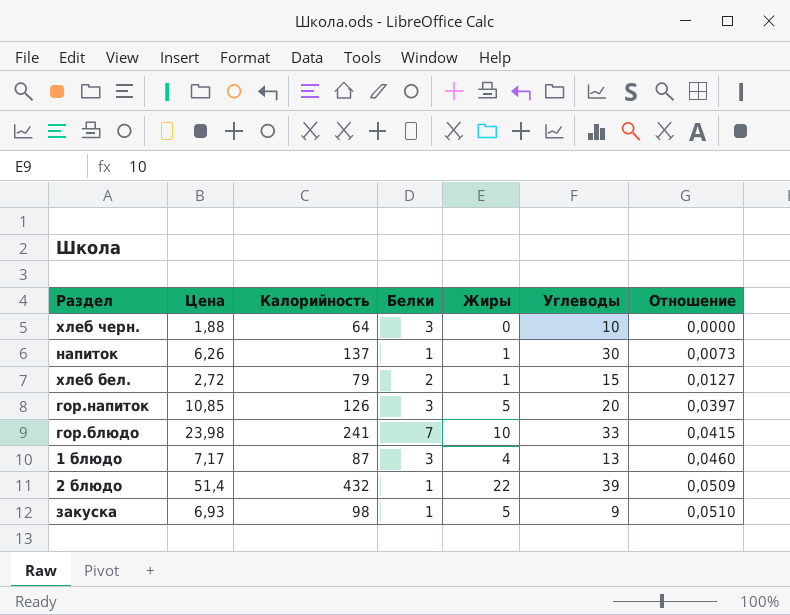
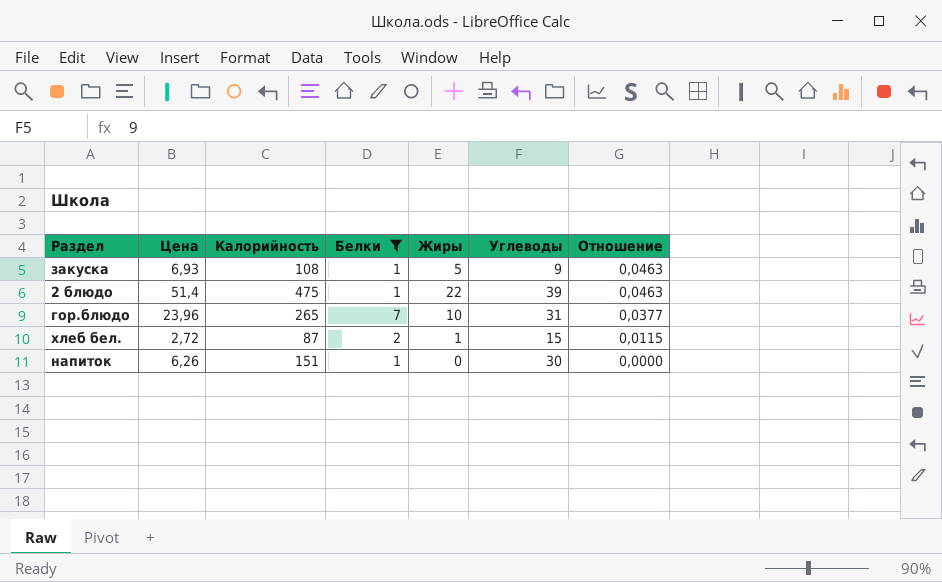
filter: none -> Белки != 3
row order: Отношение ascending -> Отношение descending
закуска | Калорийность: 98 -> 108
закуска | Отношение: 0,0510 -> 0,0463
2 блюдо | Калорийность: 432 -> 475
2 блюдо | Отношение: 0,0509 -> 0,0463
гор.блюдо | Цена: 23,98 -> 23,96
гор.блюдо | Калорийность: 241 -> 265
гор.блюдо | Углеводы: 33 -> 31
гор.блюдо | Отношение: 0,0415 -> 0,0377
хлеб бел. | Калорийность: 79 -> 87
хлеб бел. | Отношение: 0,0127 -> 0,0115
напиток | Калорийность: 137 -> 151
напиток | Жиры: 1 -> 0
напиток | Отношение: 0,0073 -> 0,0000

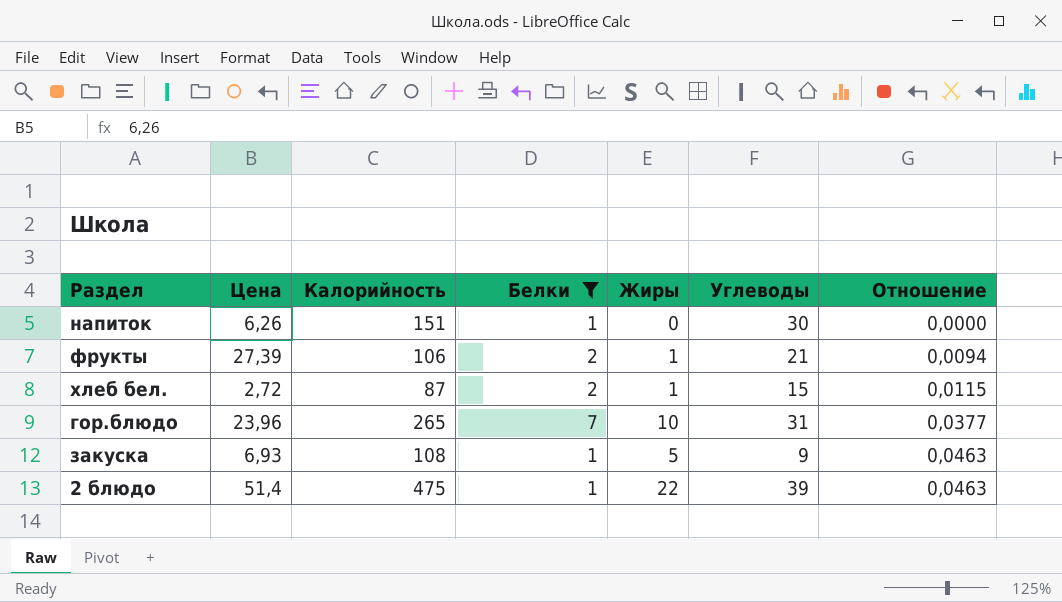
row order: Отношение descending -> Отношение ascending
row фрукты: none -> 27,39 | 106 | 2 | 1 | 21 | 0,0094

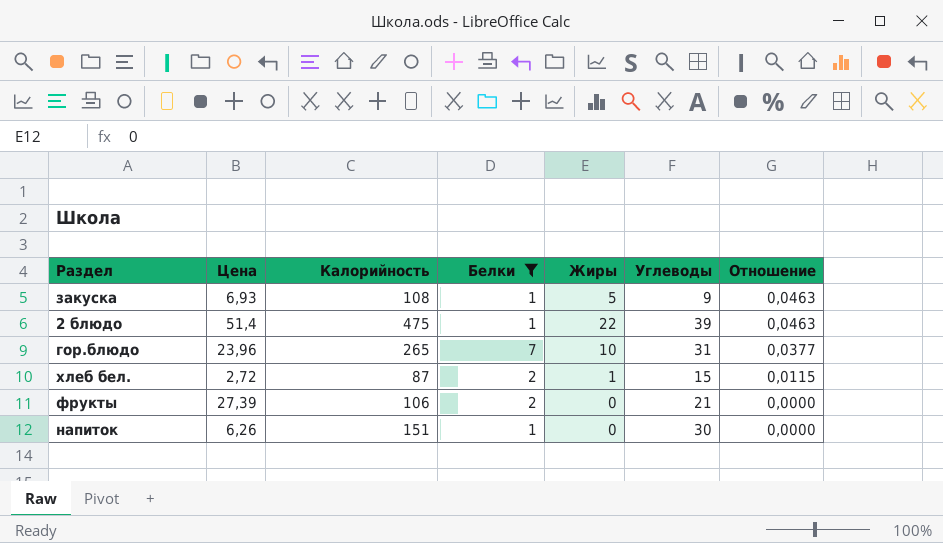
row order: Отношение ascending -> Отношение descending
фрукты | Жиры: 1 -> 0
фрукты | Отношение: 0,0094 -> 0,0000

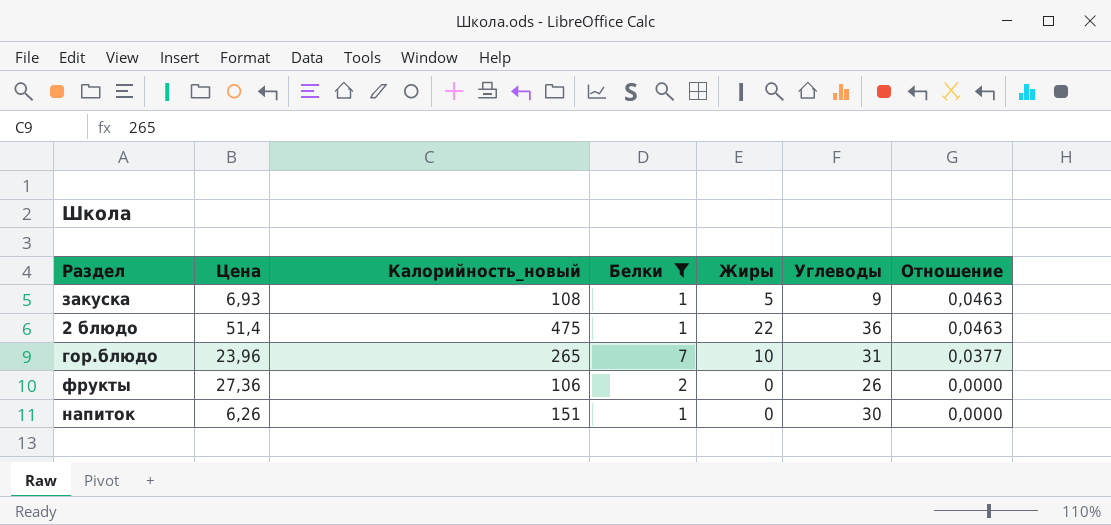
column name: Калорийность -> Калорийность_новый
row хлеб бел.: 2,72 | 87 | 2 | 1 | 15 | 0,0115 -> none
2 блюдо | Углеводы: 39 -> 36
фрукты | Цена: 27,39 -> 27,36
фрукты | Углеводы: 21 -> 26

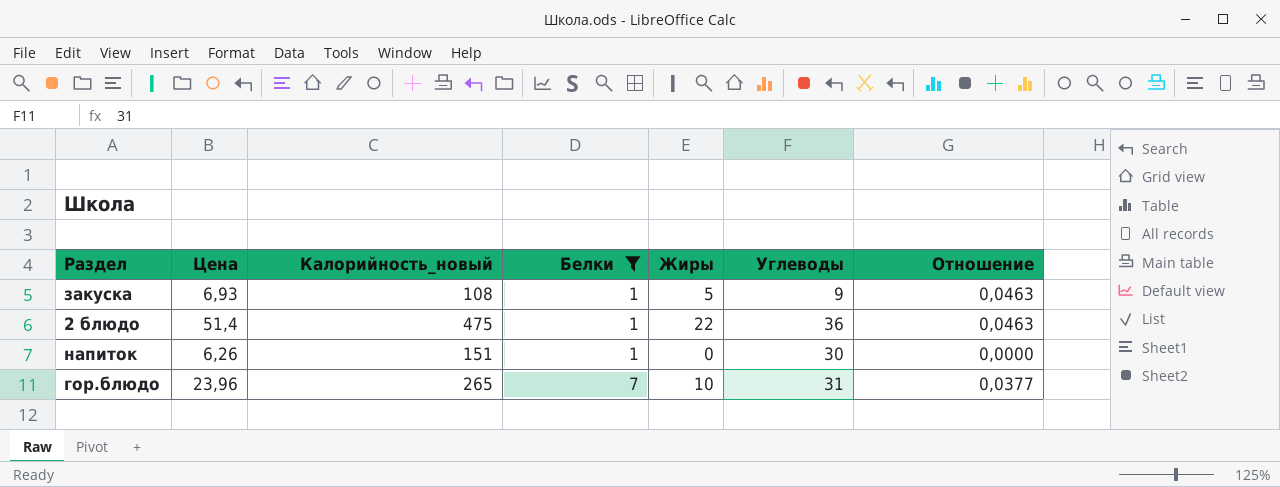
row order: Отношение descending -> Белки ascending
row фрукты: 27,36 | 106 | 2 | 0 | 26 | 0,0000 -> none

